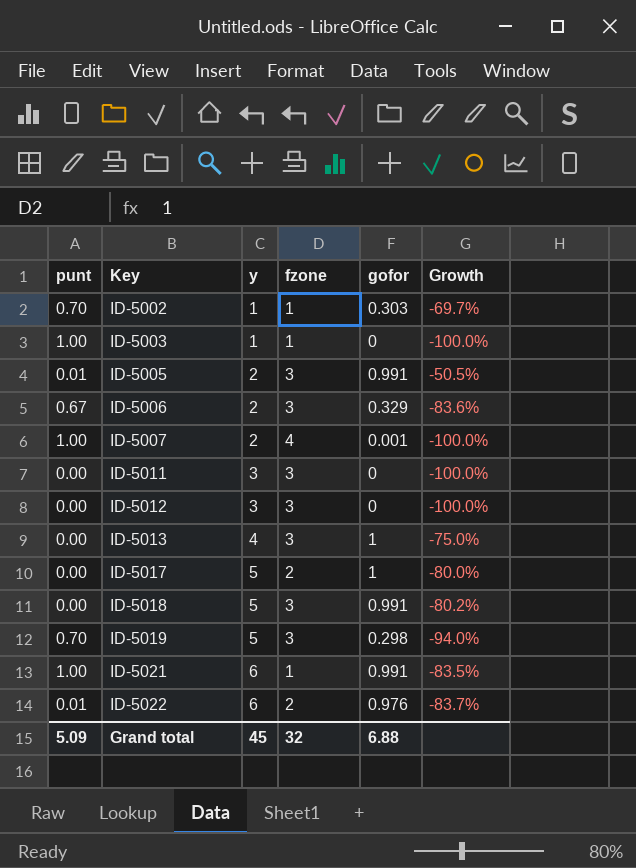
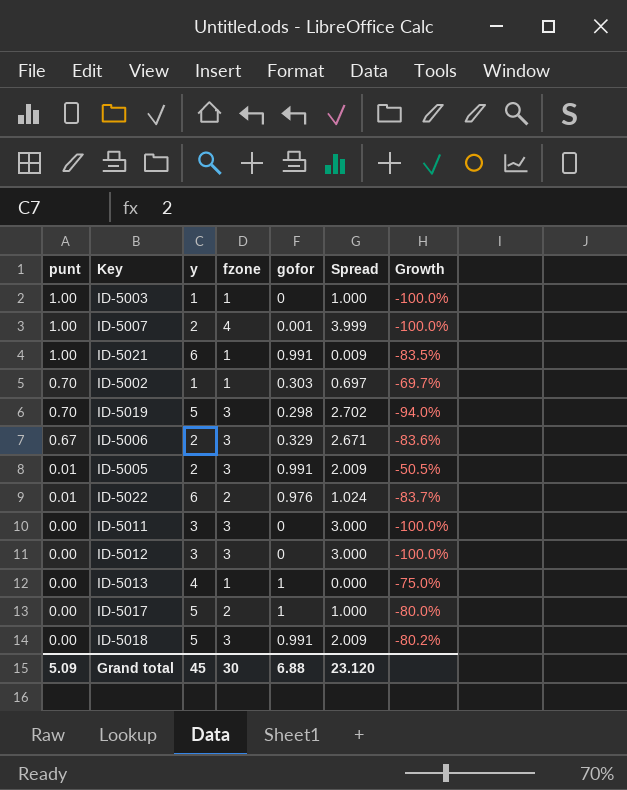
row order: Key ascending -> punt descending
column Spread | formula: none -> [fzone] - [gofor]
ID-5013 | fzone: 3 -> 1
Grand total | fzone: 32 -> 30

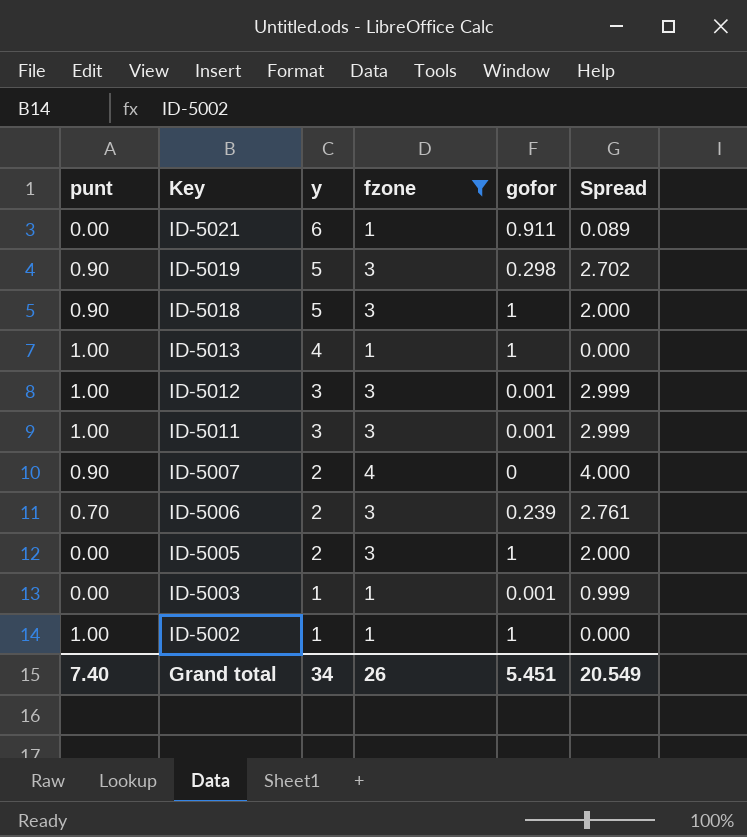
filter: none -> fzone != 2
row order: punt descending -> Key descending
column Growth | formula: ([gofor] - [y]) / [y] -> none
ID-5021 | punt: 1.00 -> 0.00
ID-5021 | gofor: 0.991 -> 0.911
ID-5021 | Spread: 0.009 -> 0.089
ID-5019 | punt: 0.70 -> 0.90
ID-5018 | punt: 0.00 -> 0.90
ID-5018 | gofor: 0.991 -> 1
ID-5018 | Spread: 2.009 -> 2.000
ID-5013 | punt: 0.00 -> 1.00
ID-5012 | punt: 0.00 -> 1.00
ID-5012 | gofor: 0 -> 0.001
ID-5012 | Spread: 3.000 -> 2.999
ID-5011 | punt: 0.00 -> 1.00
ID-5011 | gofor: 0 -> 0.001
ID-5011 | Spread: 3.000 -> 2.999
ID-5007 | punt: 1.00 -> 0.90
ID-5007 | gofor: 0.001 -> 0
ID-5007 | Spread: 3.999 -> 4.000
ID-5006 | punt: 0.67 -> 0.70
ID-5006 | gofor: 0.329 -> 0.239
ID-5006 | Spread: 2.671 -> 2.761
ID-5005 | punt: 0.01 -> 0.00
ID-5005 | gofor: 0.991 -> 1
ID-5005 | Spread: 2.009 -> 2.000
ID-5003 | punt: 1.00 -> 0.00
ID-5003 | gofor: 0 -> 0.001
ID-5003 | Spread: 1.000 -> 0.999
ID-5002 | punt: 0.70 -> 1.00
ID-5002 | gofor: 0.303 -> 1
ID-5002 | Spread: 0.697 -> 0.000
Grand total | punt: 5.09 -> 7.40
Grand total | y: 45 -> 34
Grand total | fzone: 30 -> 26
Grand total | gofor: 6.88 -> 5.451
Grand total | Spread: 23.120 -> 20.549

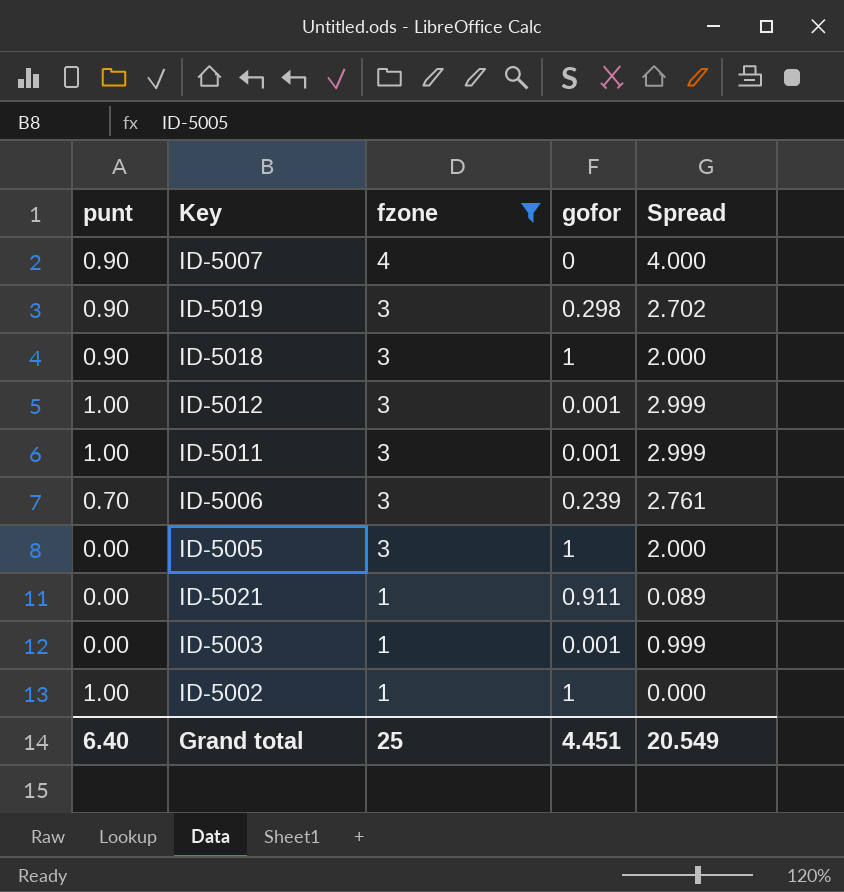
row order: Key descending -> fzone descending
column y | position: 3 -> none
row ID-5013: 1.00 | 4 | 1 | 1 | 0.000 -> none
Grand total | punt: 7.40 -> 6.40
Grand total | fzone: 26 -> 25
Grand total | gofor: 5.451 -> 4.451

